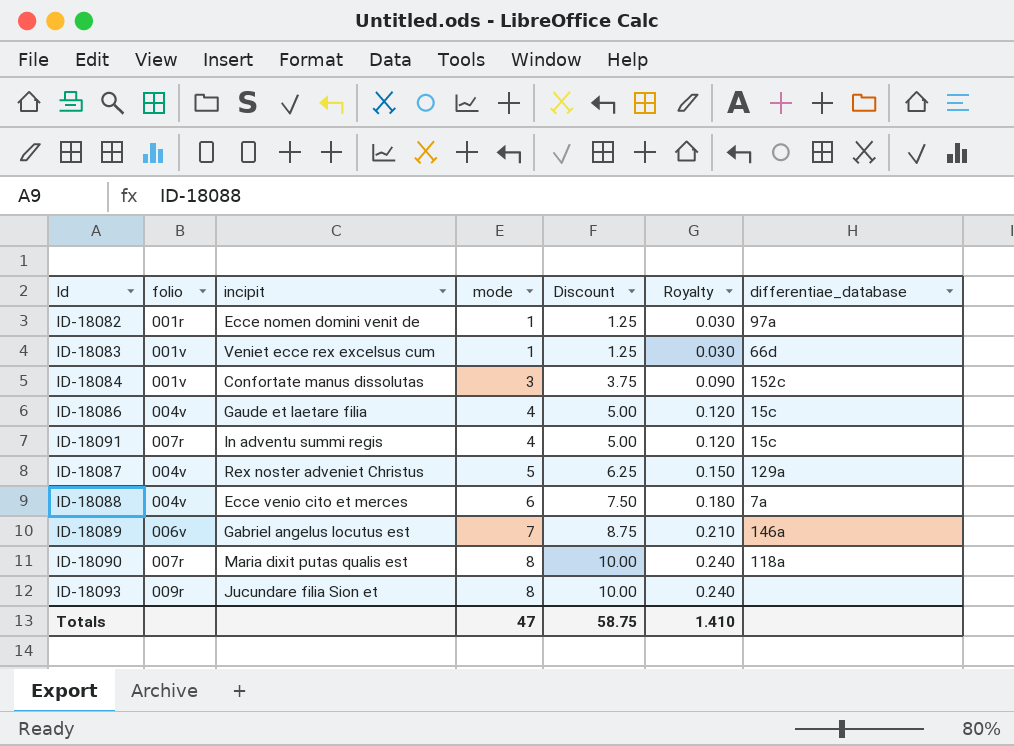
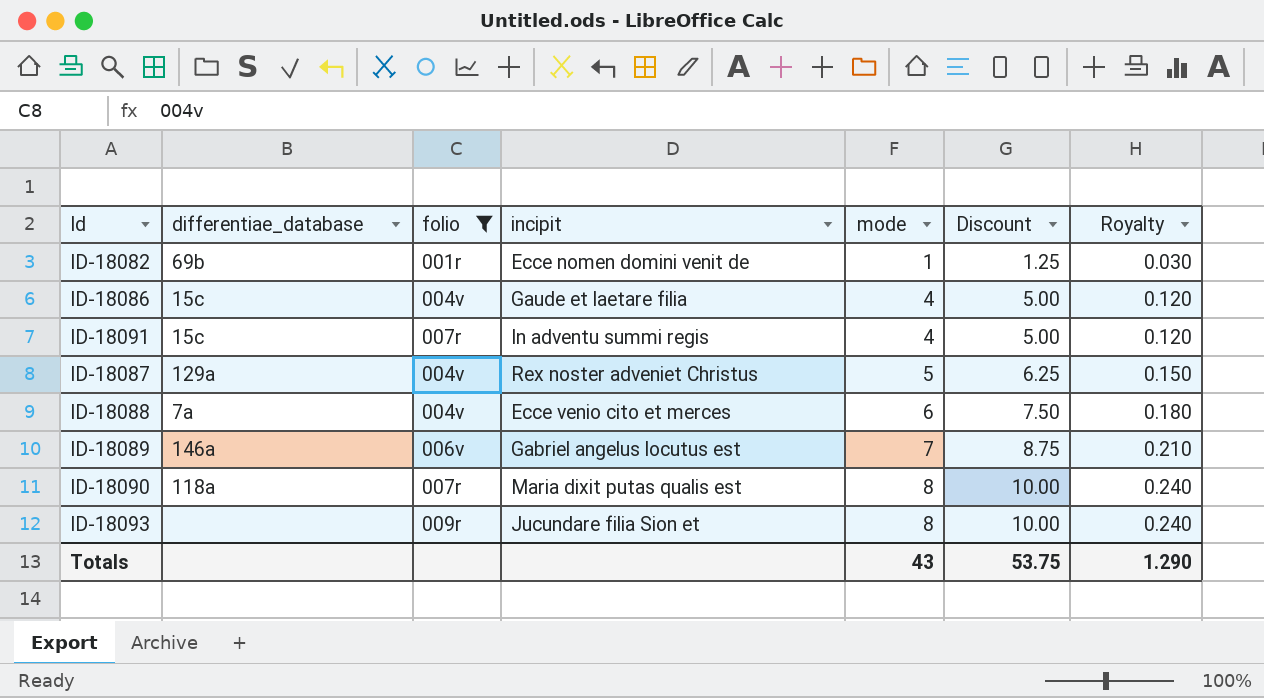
filter: none -> folio != 001v
column differentiae_database | position: 7 -> 2
ID-18082 | differentiae_database: 97a -> 69b
Totals | mode: 47 -> 43
Totals | Discount: 58.75 -> 53.75
Totals | Royalty: 1.410 -> 1.290

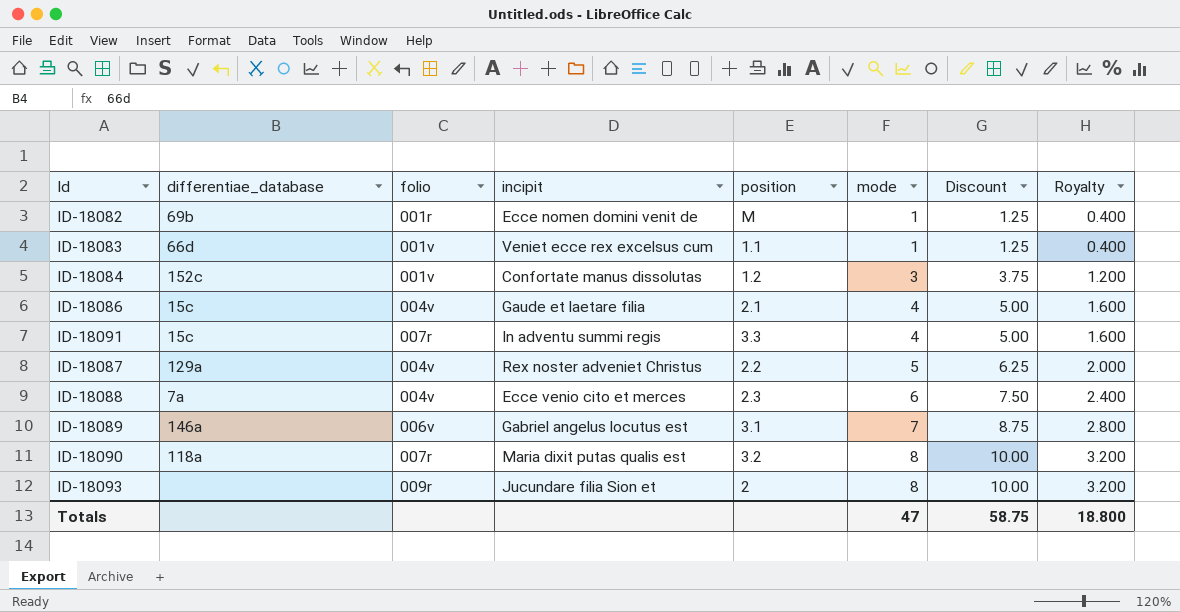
filter: folio != 001v -> none
column position | position: none -> 5
column Royalty | formula: [mode] * 0.03 -> [mode] * 0.4
Totals | mode: 43 -> 47
Totals | Discount: 53.75 -> 58.75
Totals | Royalty: 1.290 -> 18.800

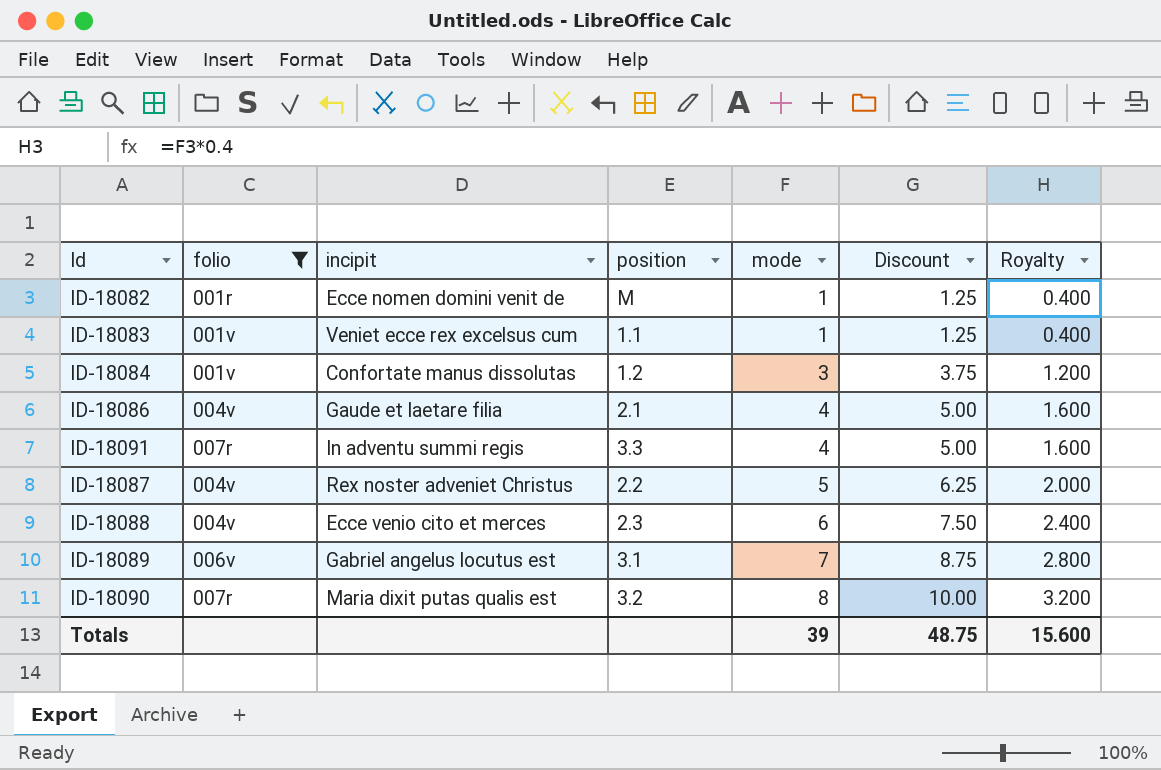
filter: none -> folio != 009r
column differentiae_database | position: 2 -> none
Totals | mode: 47 -> 39
Totals | Discount: 58.75 -> 48.75
Totals | Royalty: 18.800 -> 15.600

